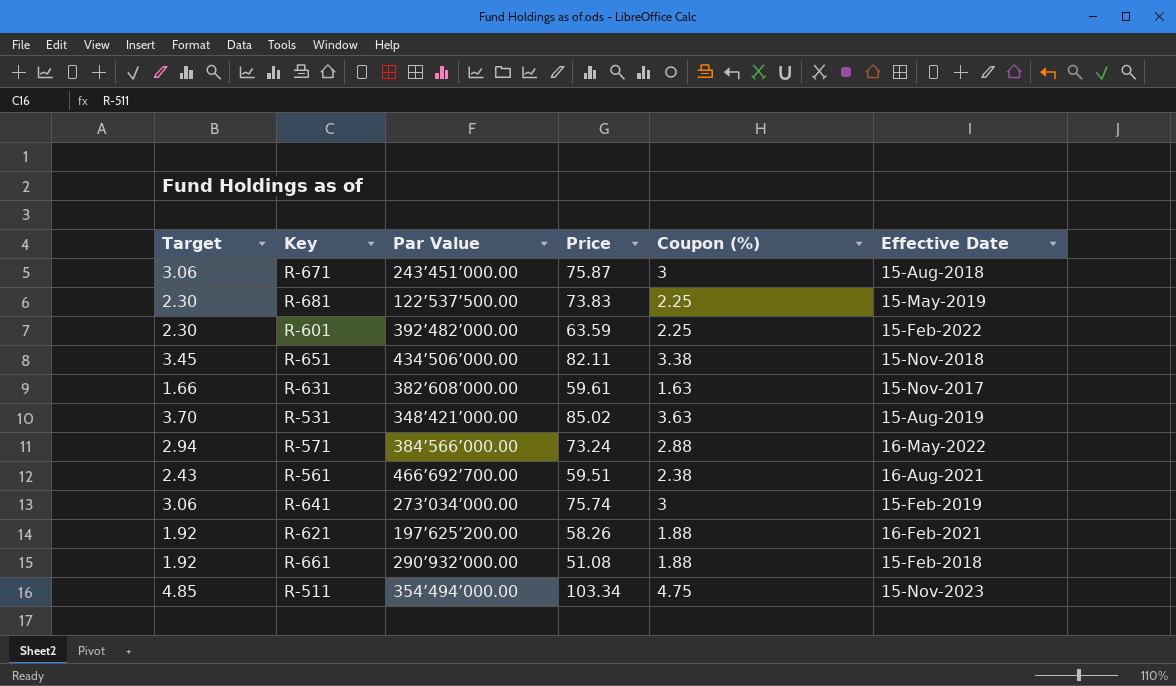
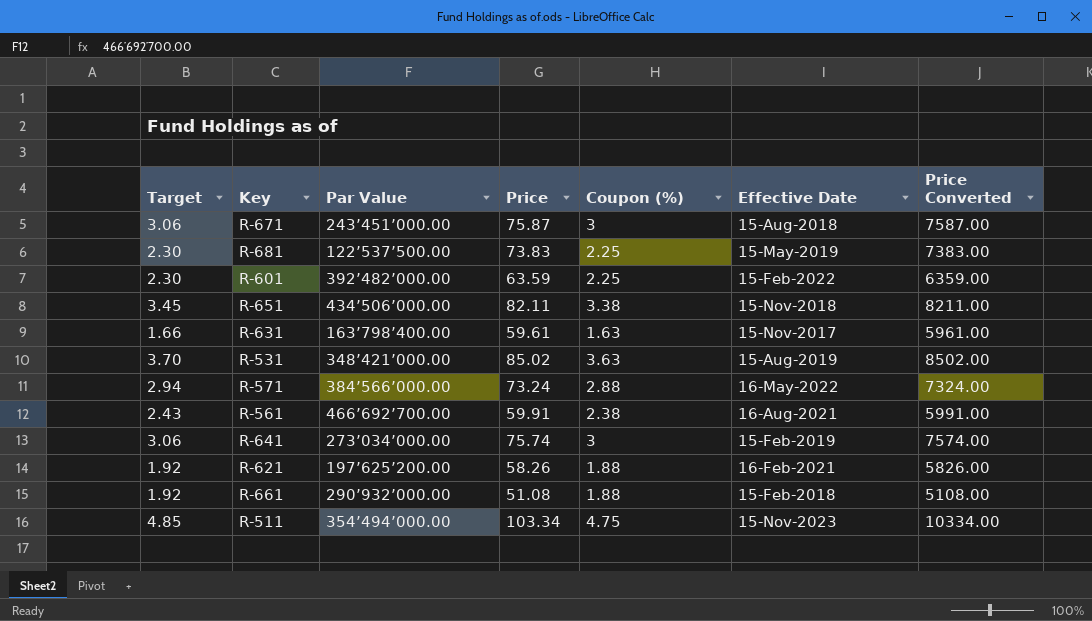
column Price Converted | formula: none -> [Price] * 100
R-631 | Par Value: 382’608’000.00 -> 163’798’400.00
R-561 | Price: 59.51 -> 59.91

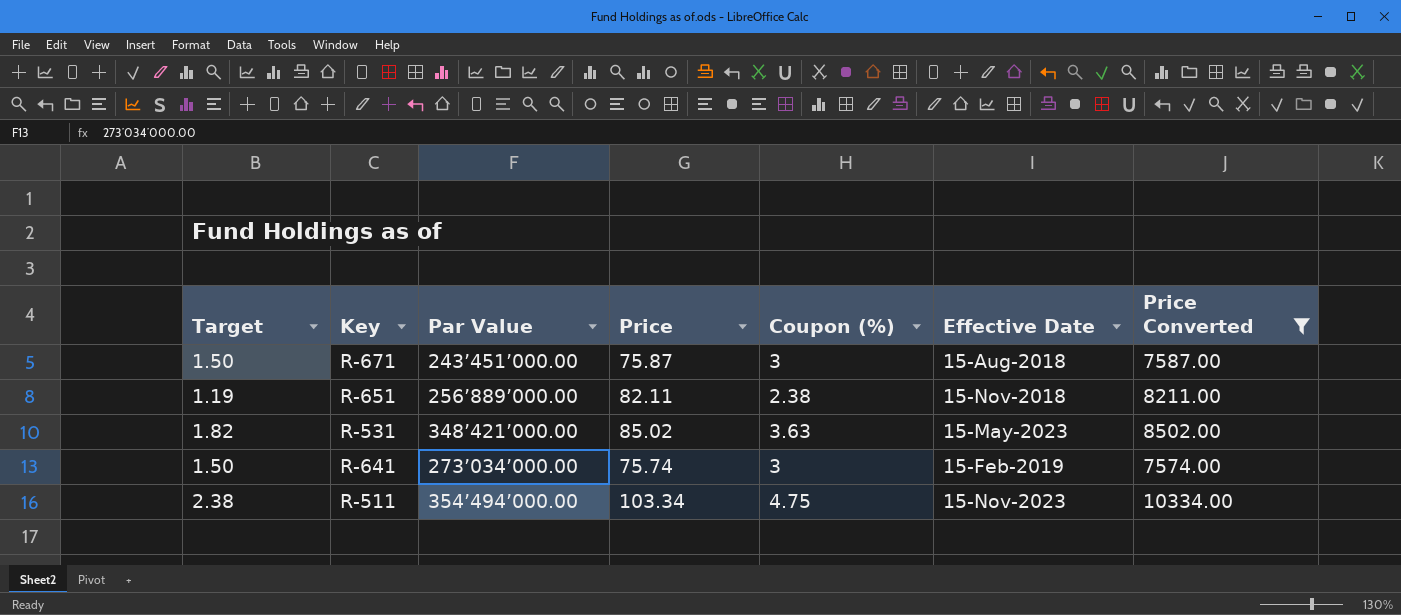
filter: none -> Price Converted >= 7574.00
column Target | formula: [Coupon (%)] * 1.02 -> [Coupon (%)] * 0.5
R-651 | Par Value: 434’506’000.00 -> 256’889’000.00
R-651 | Coupon (%): 3.38 -> 2.38
R-531 | Effective Date: 15-Aug-2019 -> 15-May-2023

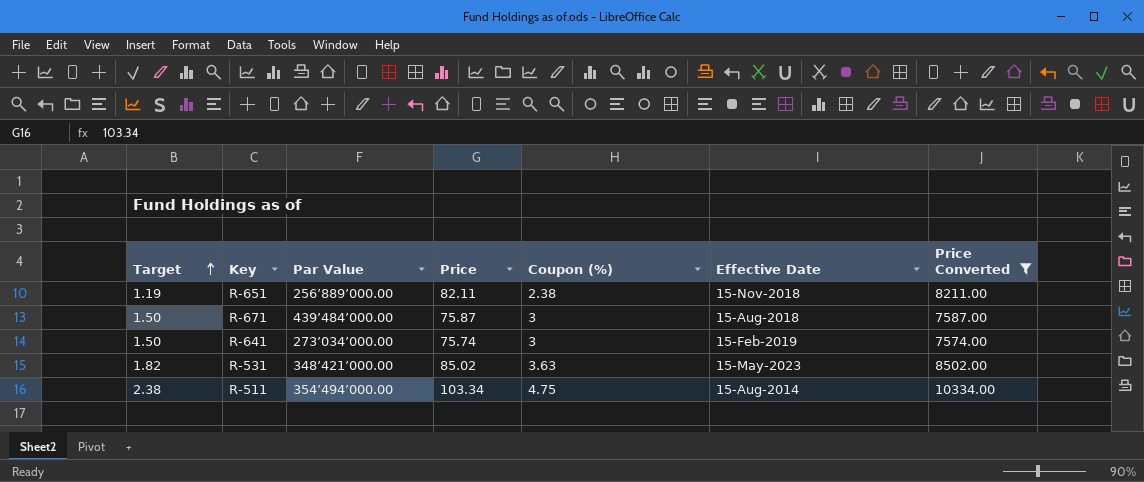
row order: none -> Target ascending
R-671 | Par Value: 243’451’000.00 -> 439’484’000.00
R-511 | Effective Date: 15-Nov-2023 -> 15-Aug-2014

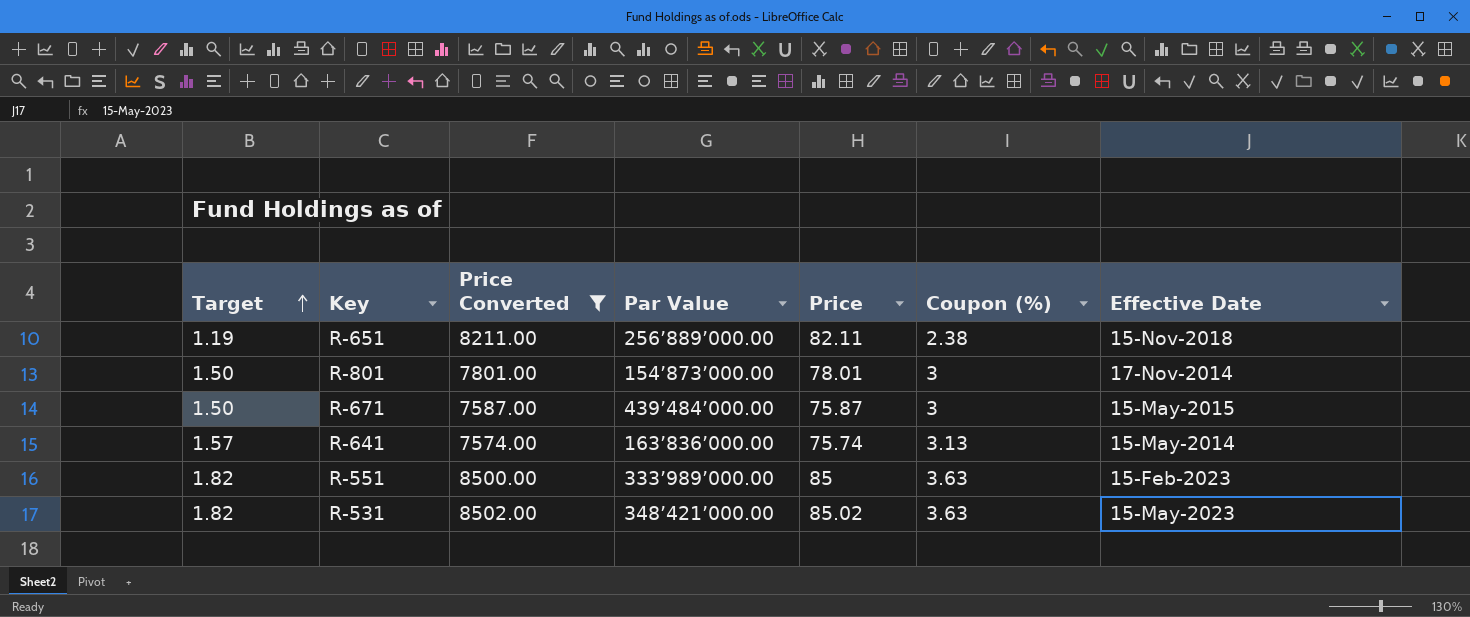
column Price Converted | position: 7 -> 3
row R-511: 2.38 | 354’494’000.00 | 103.34 | 4.75 | 15-Aug-2014 | 10334.00 -> none
row R-801: none -> 1.50 | 7801.00 | 154’873’000.00 | 78.01 | 3 | 17-Nov-2014
R-671 | Effective Date: 15-Aug-2018 -> 15-May-2015
R-641 | Target: 1.50 -> 1.57
R-641 | Par Value: 273’034’000.00 -> 163’836’000.00
R-641 | Coupon (%): 3 -> 3.13
R-641 | Effective Date: 15-Feb-2019 -> 15-May-2014
row R-551: none -> 1.82 | 8500.00 | 333’989’000.00 | 85 | 3.63 | 15-Feb-2023

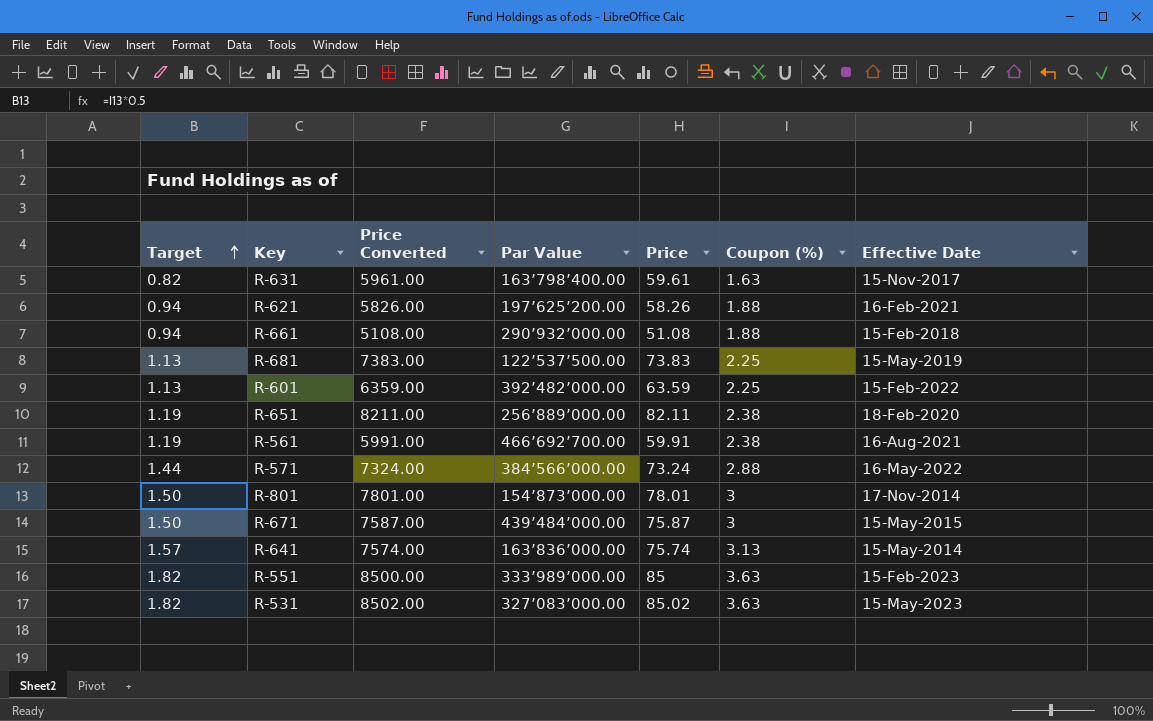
filter: Price Converted >= 7574.00 -> none
R-651 | Effective Date: 15-Nov-2018 -> 18-Feb-2020
R-531 | Par Value: 348’421’000.00 -> 327’083’000.00

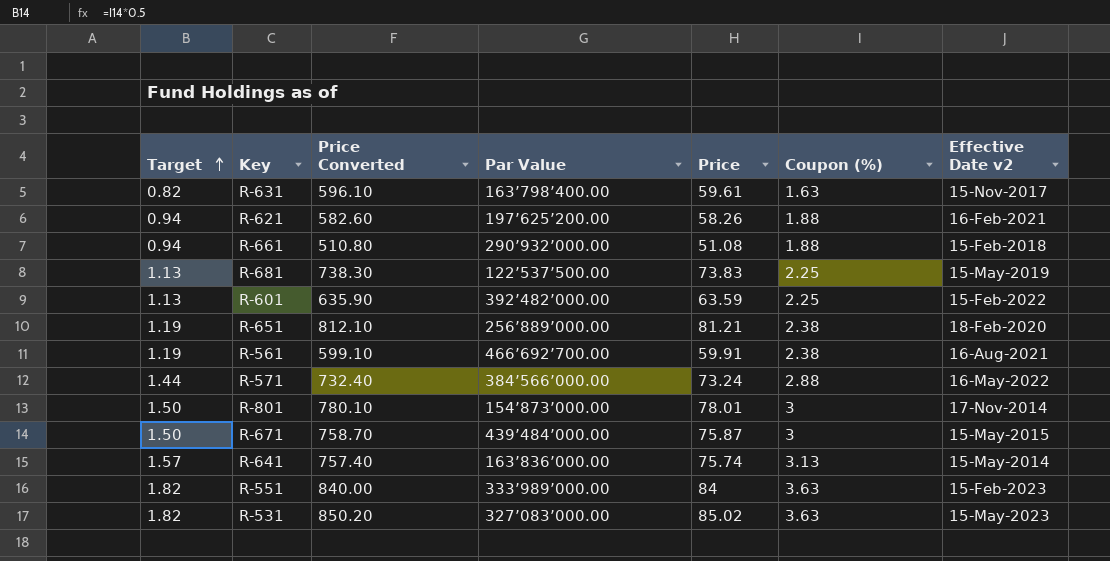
column Price Converted | formula: [Price] * 100 -> [Price] * 10
column name: Effective Date -> Effective Date v2
R-651 | Price: 82.11 -> 81.21
R-551 | Price: 85 -> 84

